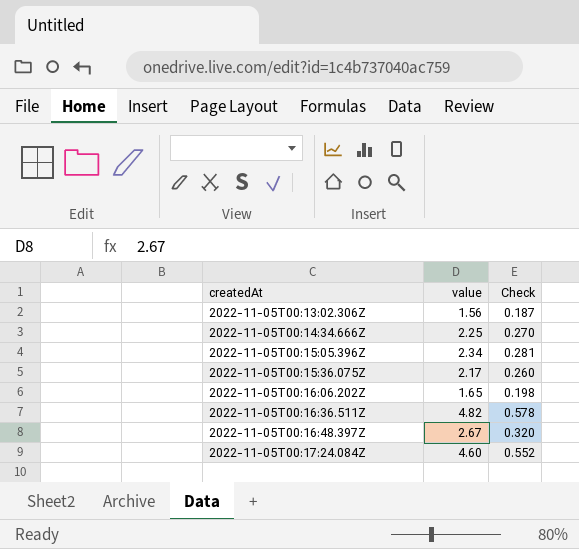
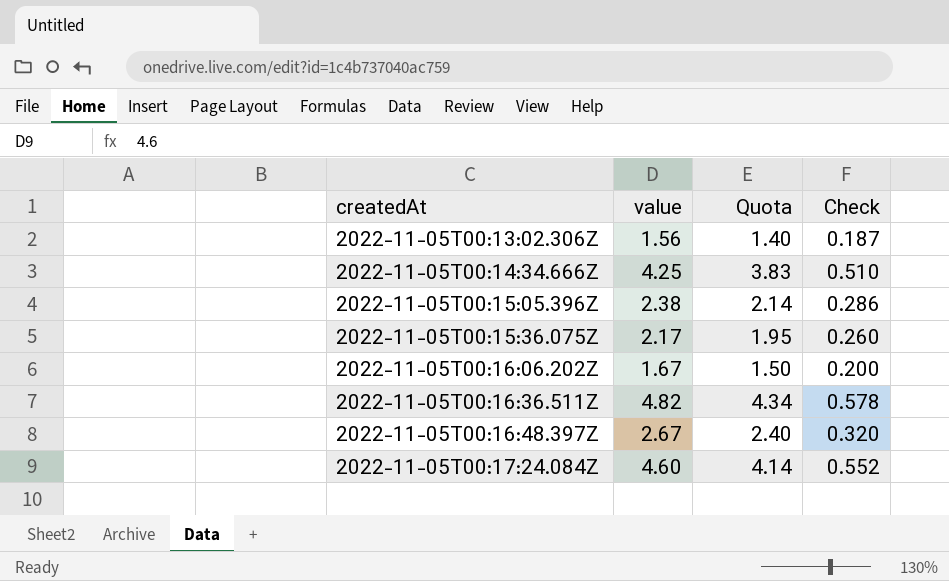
column Quota | formula: none -> [value] * 0.9
2022-11-05T00:14:34.666Z | value: 2.25 -> 4.25
2022-11-05T00:14:34.666Z | Check: 0.270 -> 0.510
2022-11-05T00:15:05.396Z | value: 2.34 -> 2.38
2022-11-05T00:15:05.396Z | Check: 0.281 -> 0.286
2022-11-05T00:16:06.202Z | value: 1.65 -> 1.67
2022-11-05T00:16:06.202Z | Check: 0.198 -> 0.200

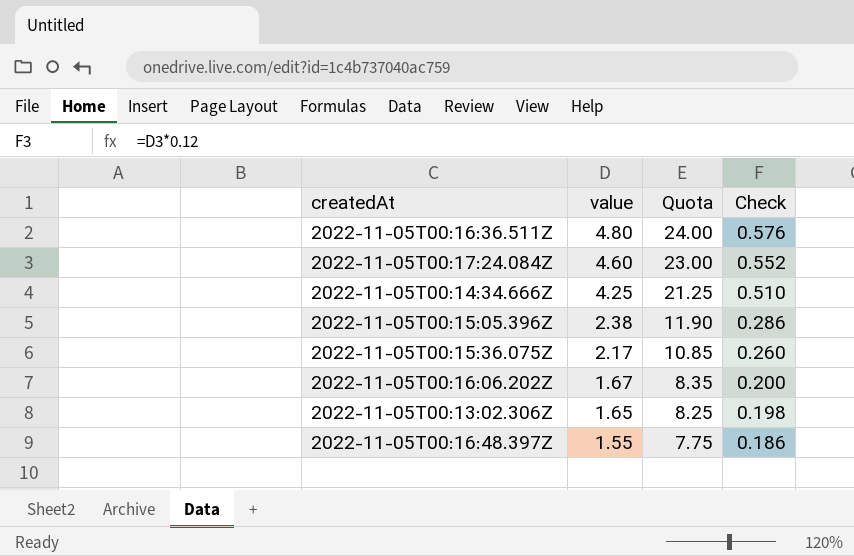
row order: createdAt ascending -> value descending
column Quota | formula: [value] * 0.9 -> [value] * 5
2022-11-05T00:16:36.511Z | value: 4.82 -> 4.80
2022-11-05T00:16:36.511Z | Check: 0.578 -> 0.576
2022-11-05T00:13:02.306Z | value: 1.56 -> 1.65
2022-11-05T00:13:02.306Z | Check: 0.187 -> 0.198
2022-11-05T00:16:48.397Z | value: 2.67 -> 1.55
2022-11-05T00:16:48.397Z | Check: 0.320 -> 0.186

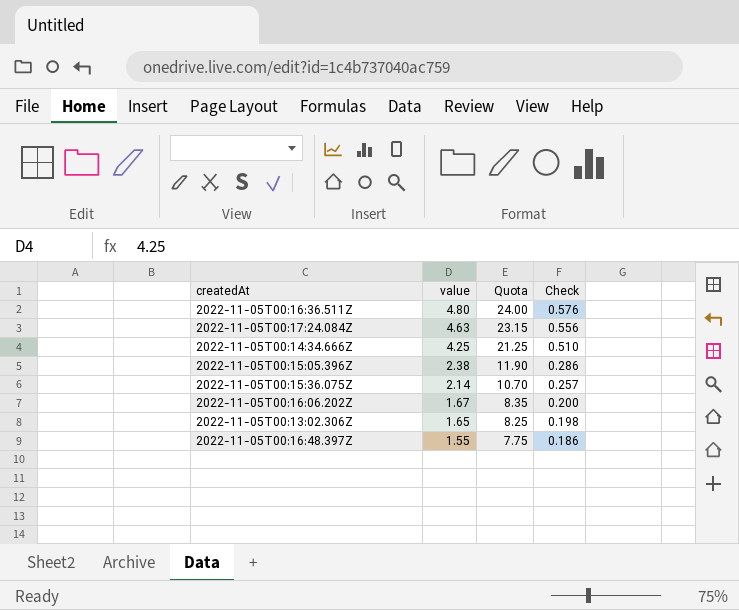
2022-11-05T00:17:24.084Z | value: 4.60 -> 4.63
2022-11-05T00:17:24.084Z | Quota: 23.00 -> 23.15
2022-11-05T00:17:24.084Z | Check: 0.552 -> 0.556
2022-11-05T00:15:36.075Z | value: 2.17 -> 2.14
2022-11-05T00:15:36.075Z | Quota: 10.85 -> 10.70
2022-11-05T00:15:36.075Z | Check: 0.260 -> 0.257

